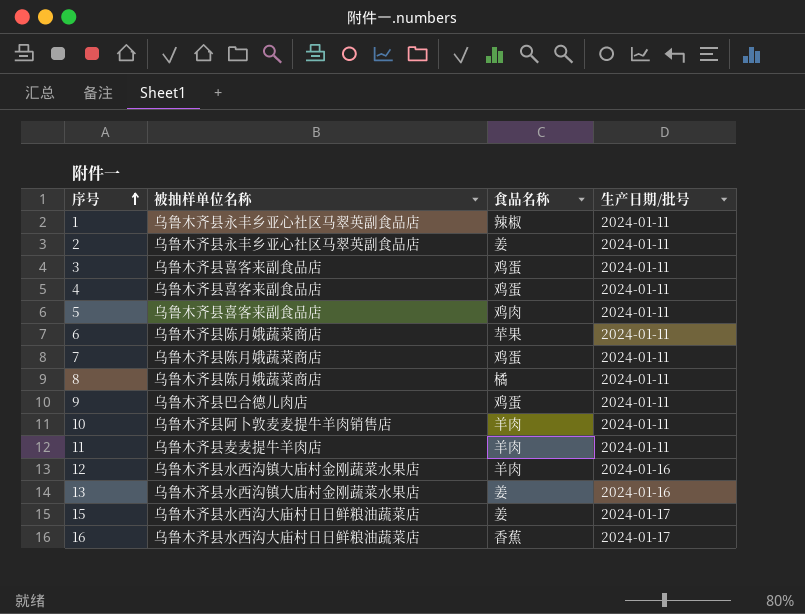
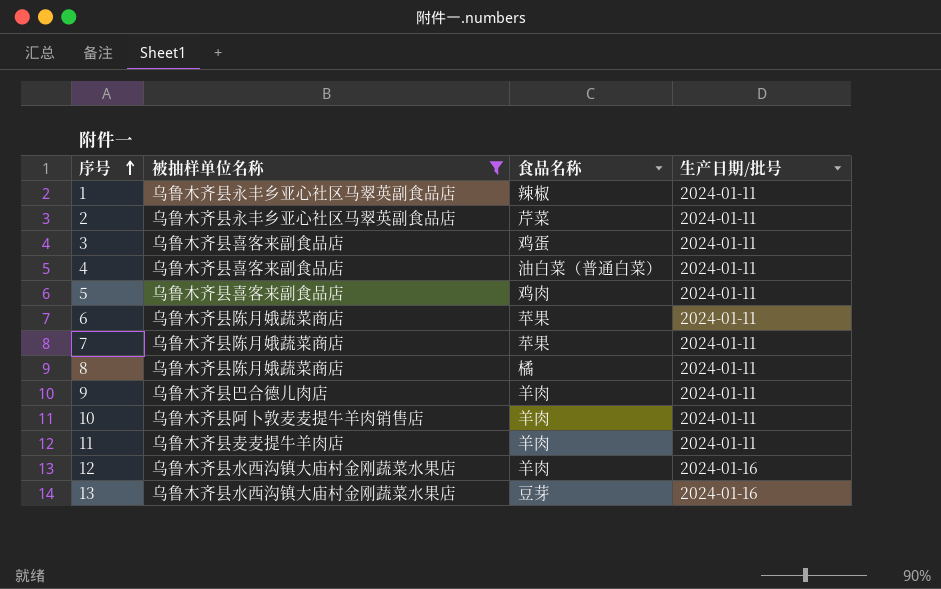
filter: none -> 被抽样单位名称 != 乌鲁木齐县水西沟大庙村日日鲜粮油蔬菜店
2 | 食品名称: 姜 -> 芹菜
4 | 食品名称: 鸡蛋 -> 油白菜（普通白菜）
7 | 食品名称: 鸡蛋 -> 苹果
9 | 食品名称: 鸡蛋 -> 羊肉
13 | 食品名称: 姜 -> 豆芽

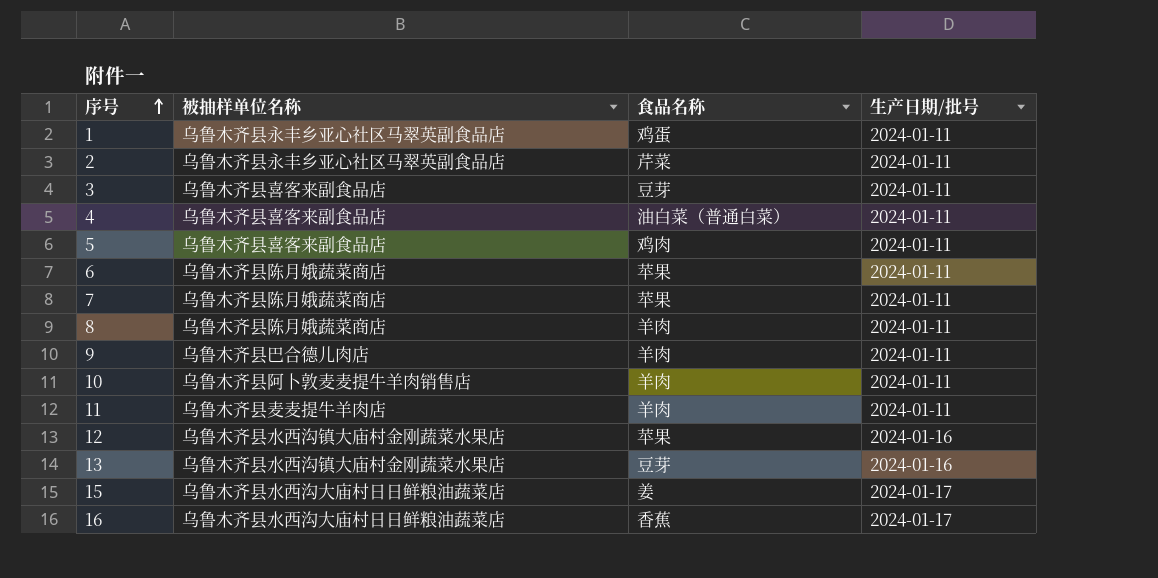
filter: 被抽样单位名称 != 乌鲁木齐县水西沟大庙村日日鲜粮油蔬菜店 -> none
1 | 食品名称: 辣椒 -> 鸡蛋
3 | 食品名称: 鸡蛋 -> 豆芽
8 | 食品名称: 橘 -> 羊肉
12 | 食品名称: 羊肉 -> 苹果

